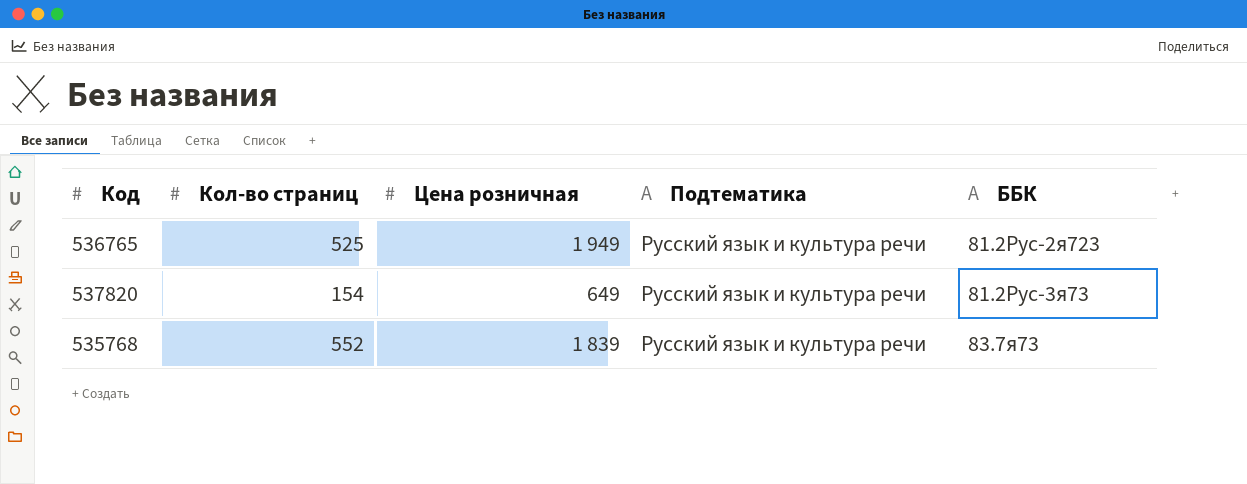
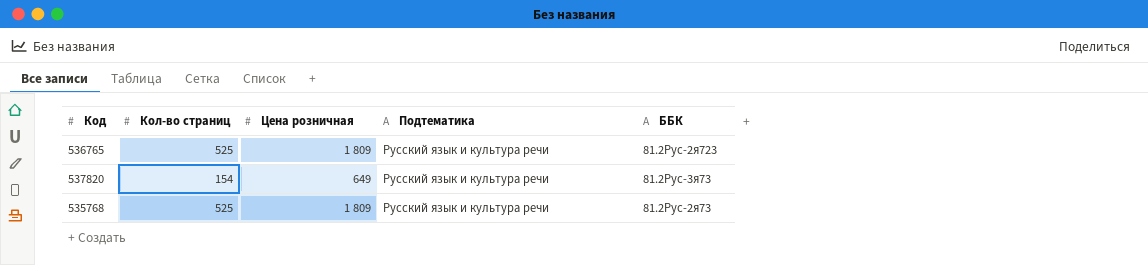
536765 | Цена розничная: 1 949 -> 1 809
535768 | Кол-во страниц: 552 -> 525
535768 | Цена розничная: 1 839 -> 1 809
535768 | ББК: 83.7я73 -> 81.2Рус-2я73

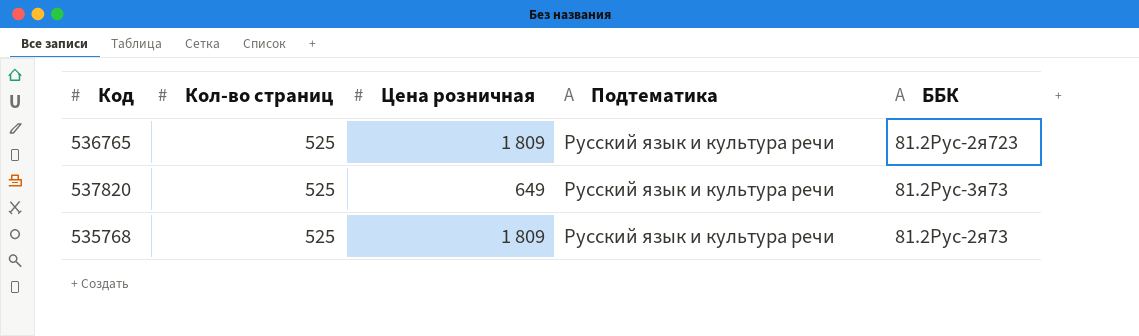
537820 | Кол-во страниц: 154 -> 525

